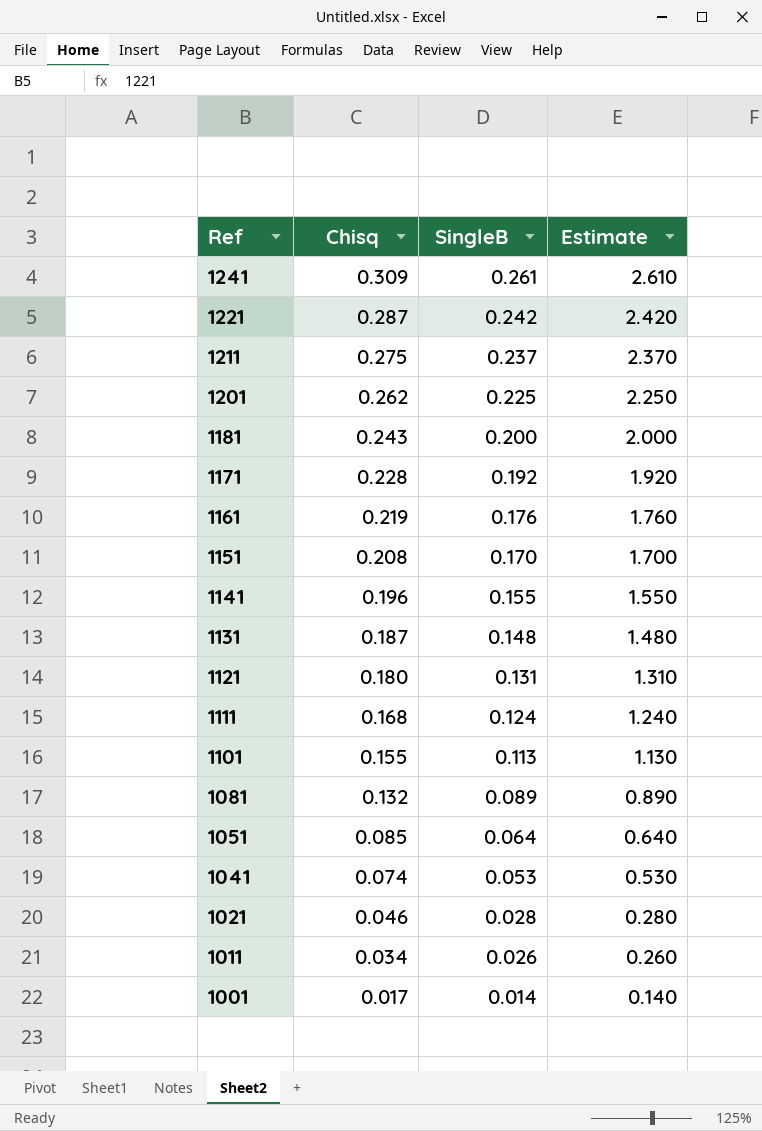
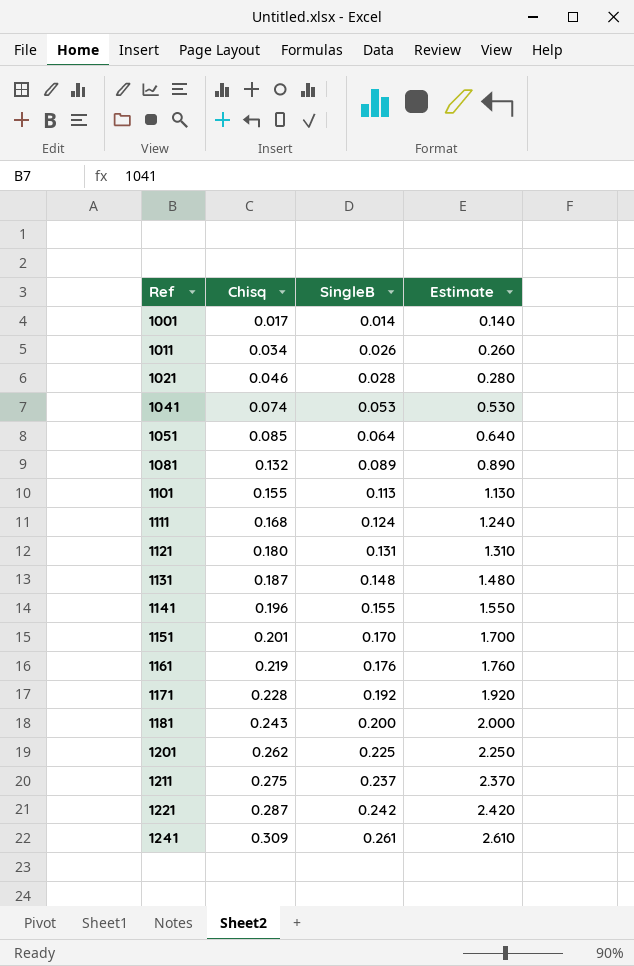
row order: Ref descending -> Ref ascending
1151 | Chisq: 0.208 -> 0.201

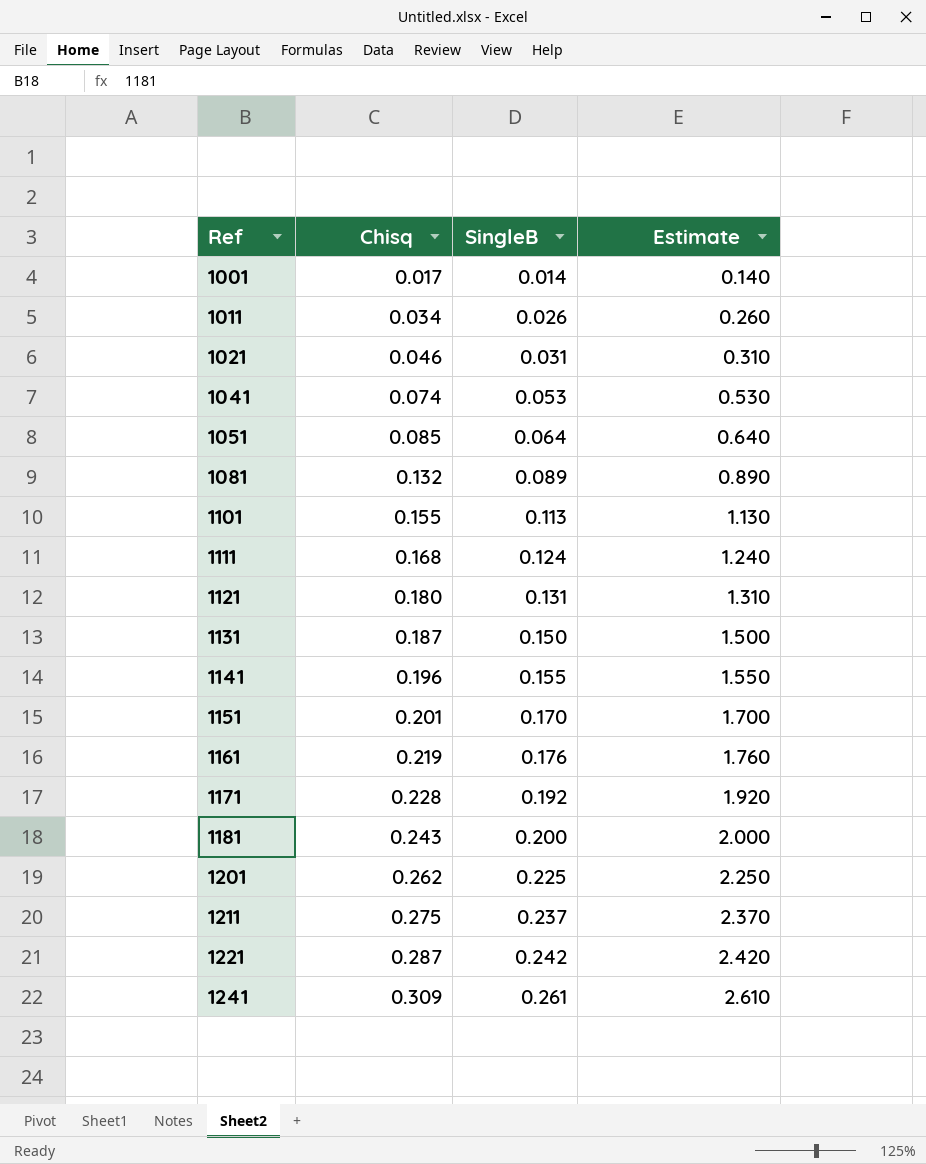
1021 | SingleB: 0.028 -> 0.031
1021 | Estimate: 0.280 -> 0.310
1131 | SingleB: 0.148 -> 0.150
1131 | Estimate: 1.480 -> 1.500

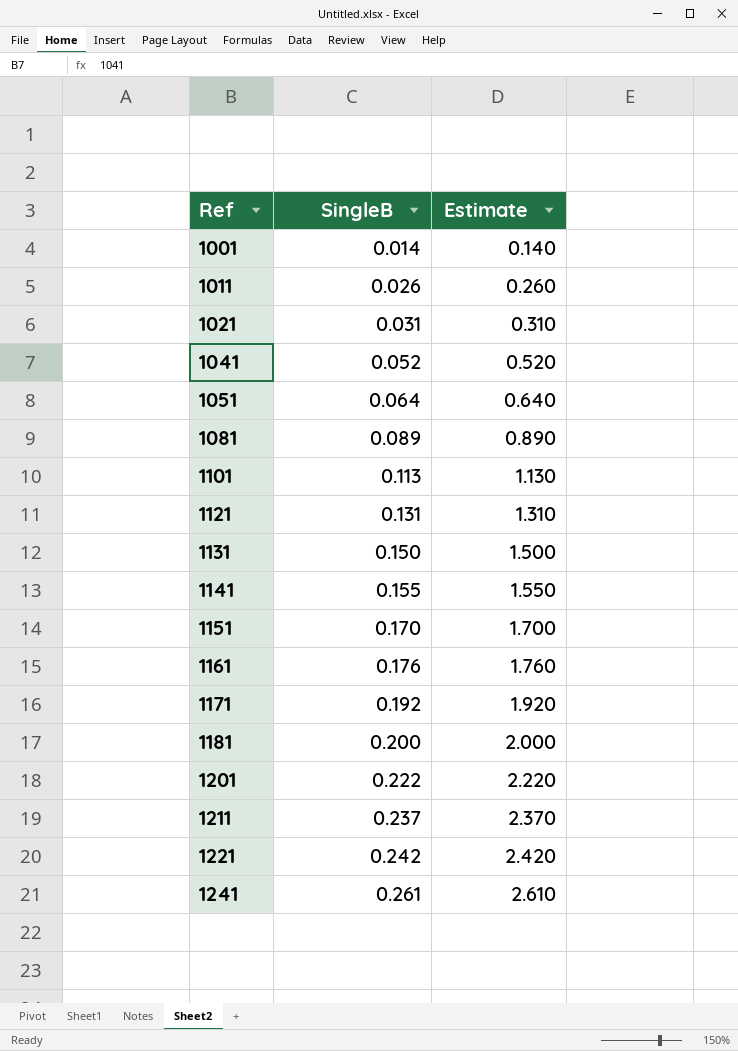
column Chisq | position: 2 -> none
row 1111: 0.168 | 0.124 | 1.240 -> none
1041 | SingleB: 0.053 -> 0.052
1041 | Estimate: 0.530 -> 0.520
1201 | SingleB: 0.225 -> 0.222
1201 | Estimate: 2.250 -> 2.220

